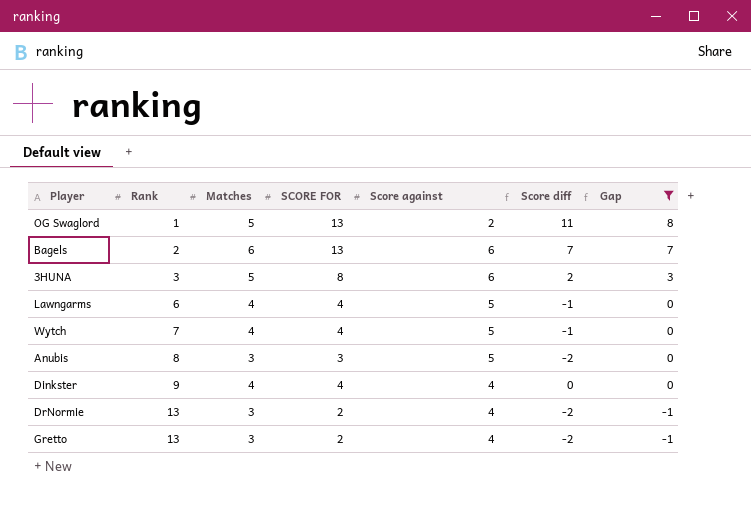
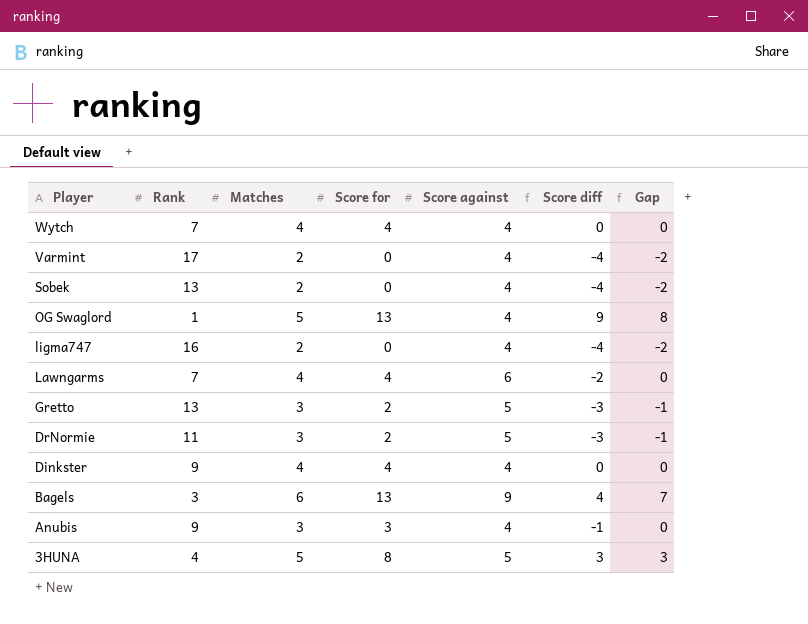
filter: Gap != -2 -> none
row order: Rank ascending -> Player descending
column name: SCORE FOR -> Score for
Wytch | Score against: 5 -> 4
Wytch | Score diff: -1 -> 0
OG Swaglord | Score against: 2 -> 4
OG Swaglord | Score diff: 11 -> 9
Lawngarms | Rank: 6 -> 7
Lawngarms | Score against: 5 -> 6
Lawngarms | Score diff: -1 -> -2
Gretto | Score against: 4 -> 5
Gretto | Score diff: -2 -> -3
DrNormie | Rank: 13 -> 11
DrNormie | Score against: 4 -> 5
DrNormie | Score diff: -2 -> -3
Bagels | Rank: 2 -> 3
Bagels | Score against: 6 -> 9
Bagels | Score diff: 7 -> 4
Anubis | Rank: 8 -> 9
Anubis | Score against: 5 -> 4
Anubis | Score diff: -2 -> -1
3HUNA | Rank: 3 -> 4
3HUNA | Score against: 6 -> 5
3HUNA | Score diff: 2 -> 3

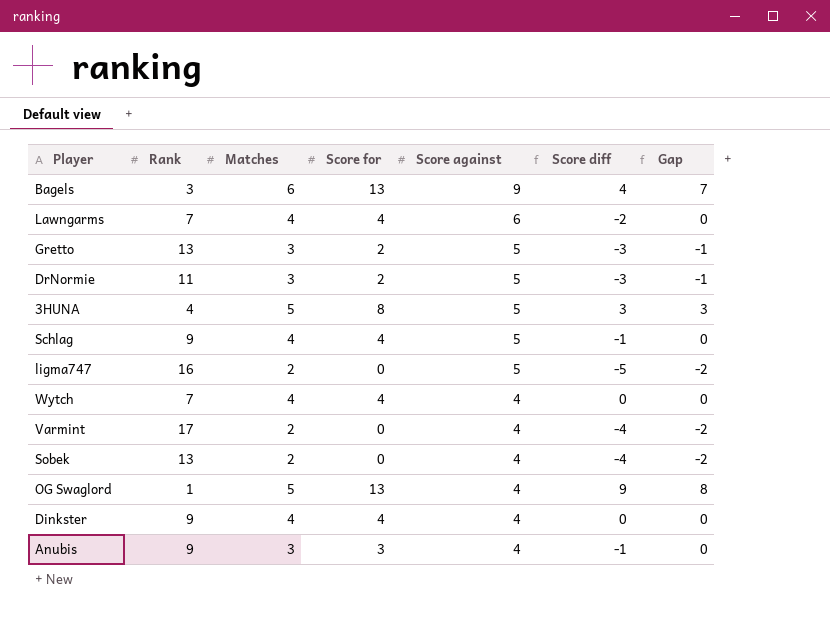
row order: Player descending -> Score against descending
row Schlag: none -> 9 | 4 | 4 | 5 | -1 | 0
ligma747 | Score against: 4 -> 5
ligma747 | Score diff: -4 -> -5

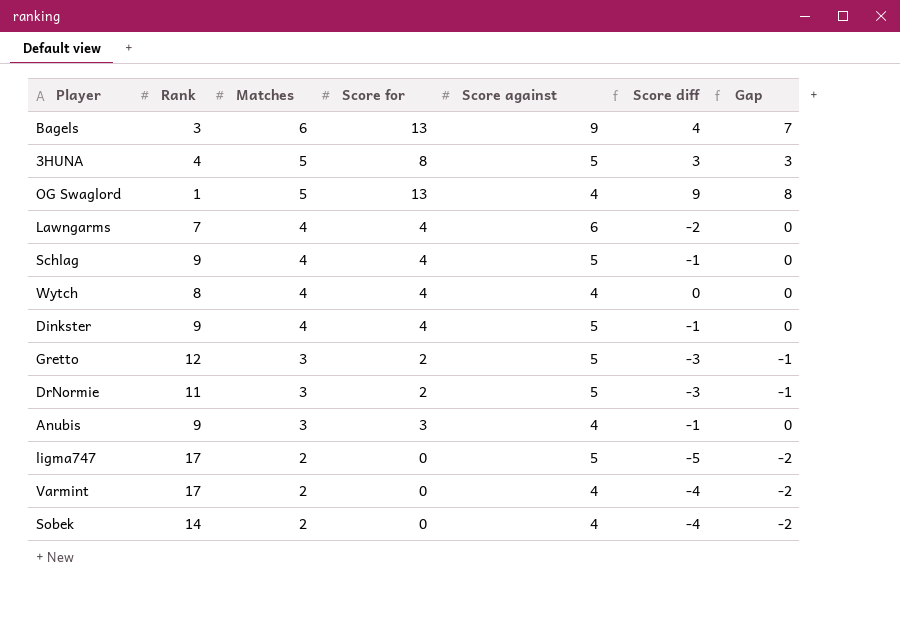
row order: Score against descending -> Matches descending
Wytch | Rank: 7 -> 8
Dinkster | Score against: 4 -> 5
Dinkster | Score diff: 0 -> -1
Gretto | Rank: 13 -> 12
ligma747 | Rank: 16 -> 17
Sobek | Rank: 13 -> 14

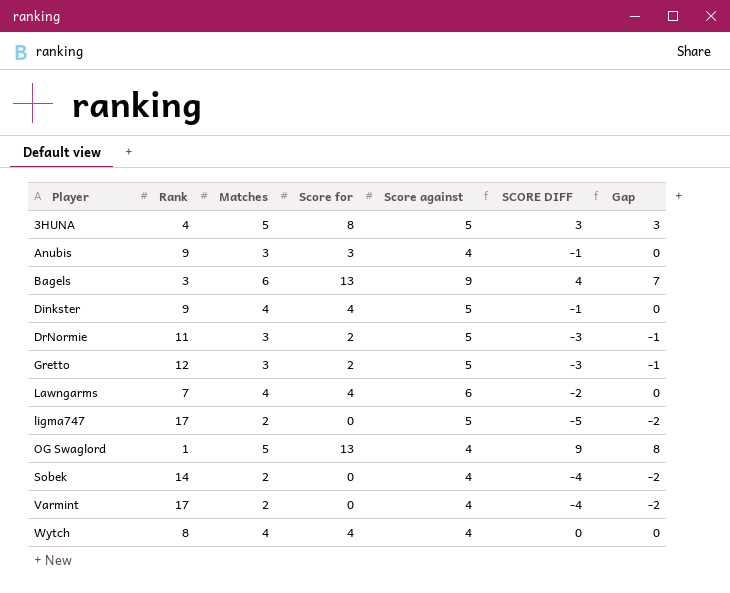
row order: Matches descending -> Player ascending
column name: Score diff -> SCORE DIFF
row Schlag: 9 | 4 | 4 | 5 | -1 | 0 -> none

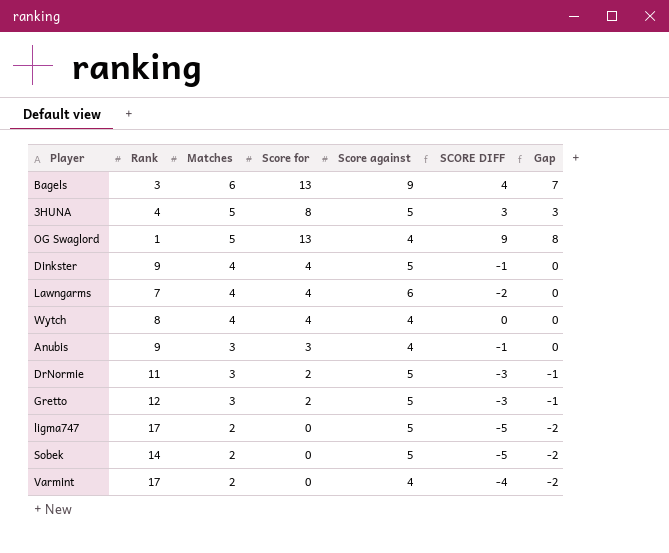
row order: Player ascending -> Matches descending
Sobek | Score against: 4 -> 5
Sobek | SCORE DIFF: -4 -> -5

